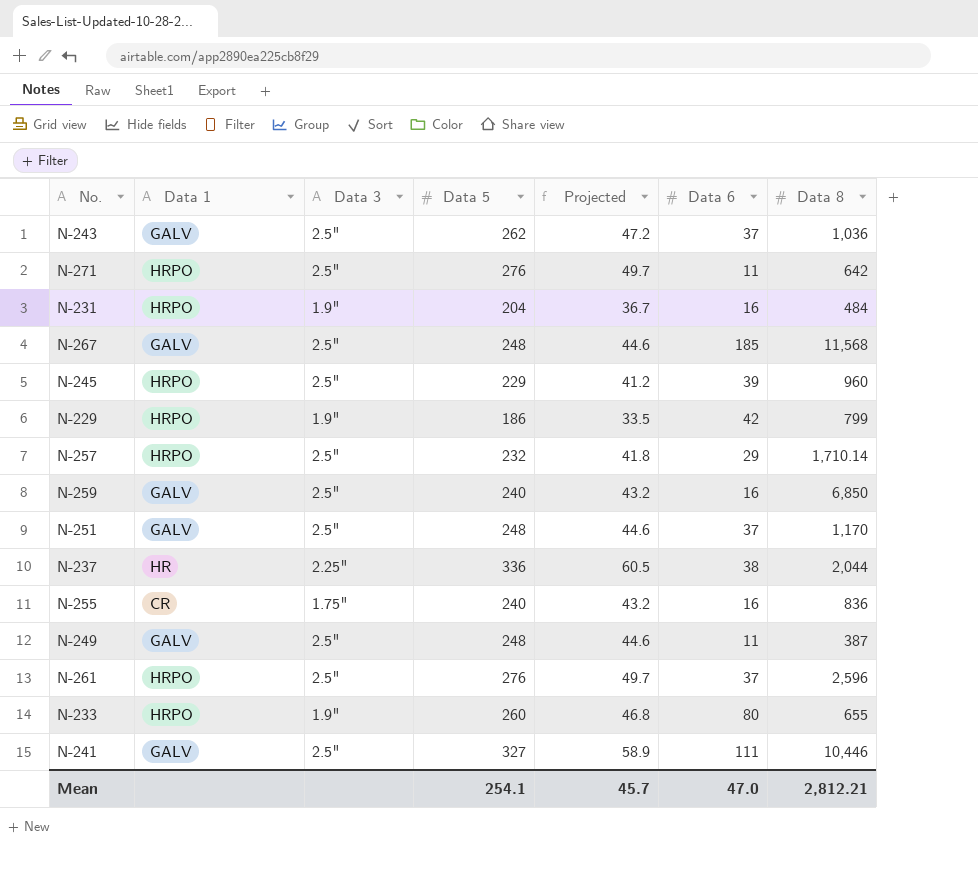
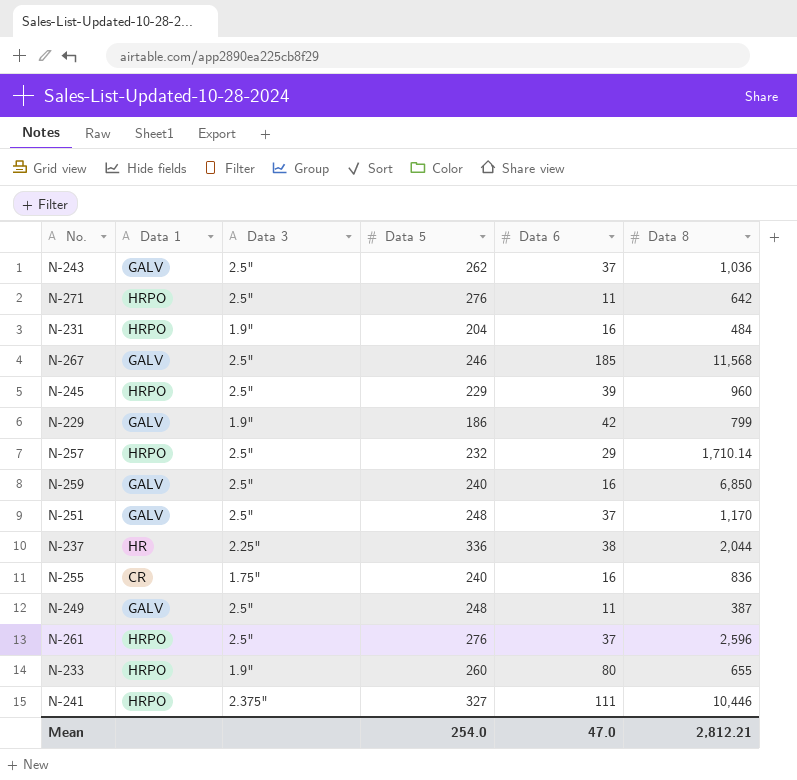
column Projected | formula: [Data 5] * 0.18 -> none
N-267 | Data 5: 248 -> 246
N-229 | Data 1: HRPO -> GALV
N-241 | Data 1: GALV -> HRPO
N-241 | Data 3: 2.5" -> 2.375"
Mean | Data 5: 254.1 -> 254.0

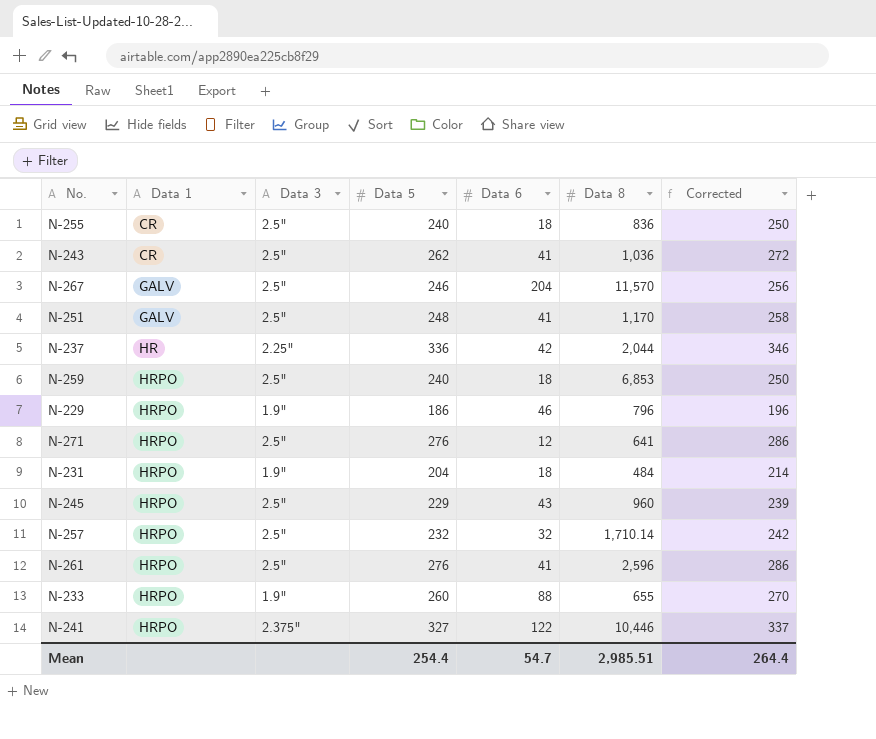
row order: none -> Data 1 ascending
column Corrected | formula: none -> [Data 5] + 10
row N-249: GALV | 2.5" | 248 | 11 | 387 -> none
N-255 | Data 3: 1.75" -> 2.5"
N-255 | Data 6: 16 -> 18
N-243 | Data 1: GALV -> CR
N-243 | Data 6: 37 -> 41
N-267 | Data 6: 185 -> 204
N-267 | Data 8: 11,568 -> 11,570
N-251 | Data 6: 37 -> 41
N-237 | Data 6: 38 -> 42
N-259 | Data 1: GALV -> HRPO
N-259 | Data 6: 16 -> 18
N-259 | Data 8: 6,850 -> 6,853
N-229 | Data 1: GALV -> HRPO
N-229 | Data 6: 42 -> 46
N-229 | Data 8: 799 -> 796
N-271 | Data 6: 11 -> 12
N-271 | Data 8: 642 -> 641
N-231 | Data 6: 16 -> 18
N-245 | Data 6: 39 -> 43
N-257 | Data 6: 29 -> 32
N-261 | Data 6: 37 -> 41
N-233 | Data 6: 80 -> 88
N-241 | Data 6: 111 -> 122
Mean | Data 5: 254.0 -> 254.4
Mean | Data 6: 47.0 -> 54.7
Mean | Data 8: 2,812.21 -> 2,985.51

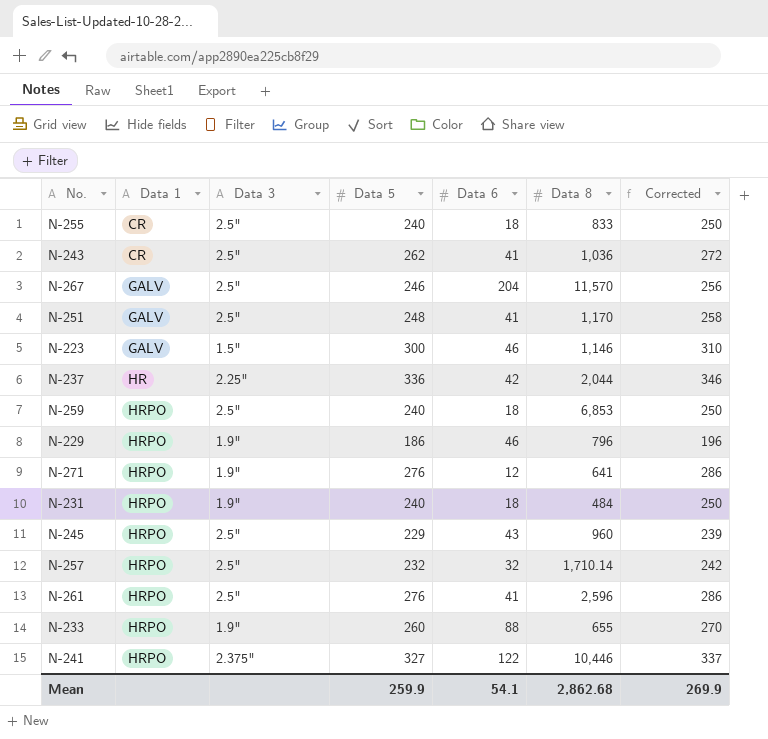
N-255 | Data 8: 836 -> 833
row N-223: none -> GALV | 1.5" | 300 | 46 | 1,146 | 310
N-271 | Data 3: 2.5" -> 1.9"
N-231 | Data 5: 204 -> 240
N-231 | Corrected: 214 -> 250
Mean | Data 5: 254.4 -> 259.9
Mean | Data 6: 54.7 -> 54.1
Mean | Data 8: 2,985.51 -> 2,862.68
Mean | Corrected: 264.4 -> 269.9

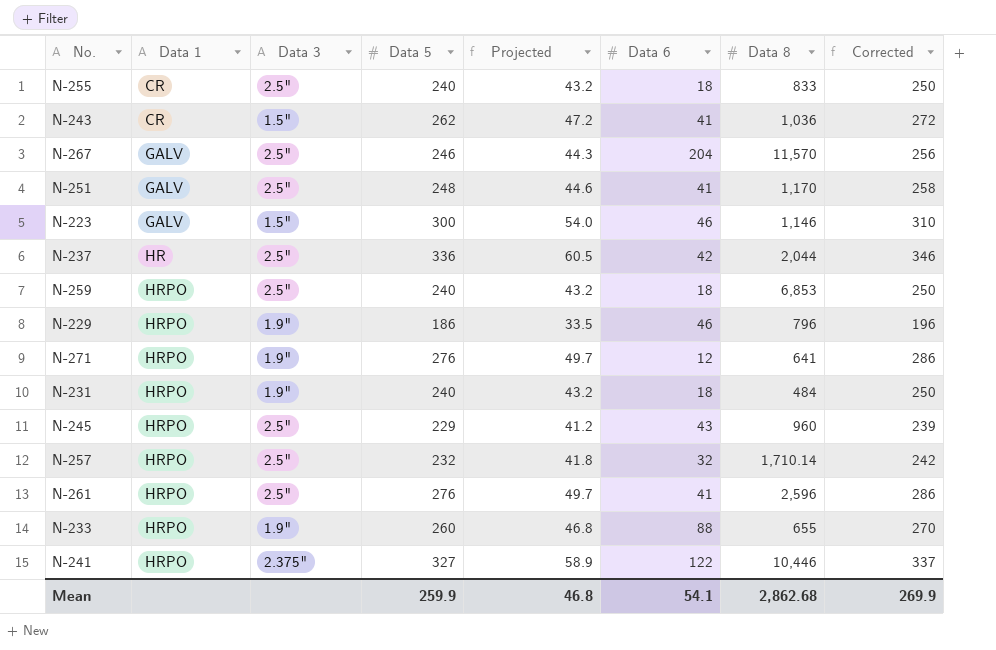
column Projected | formula: none -> [Data 5] * 0.18
N-243 | Data 3: 2.5" -> 1.5"
N-237 | Data 3: 2.25" -> 2.5"

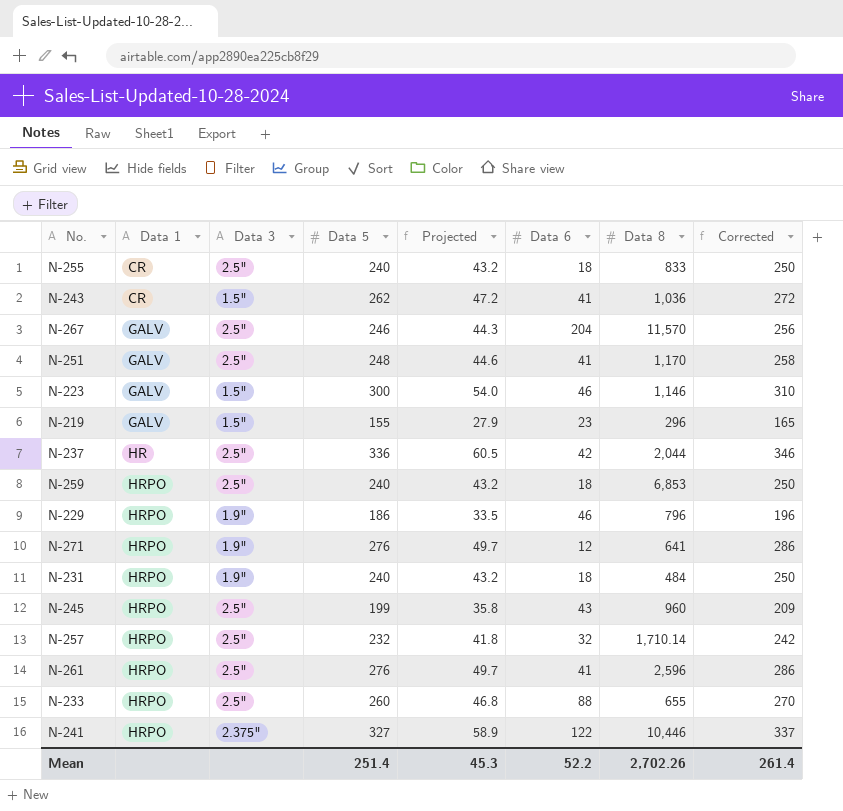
row N-219: none -> GALV | 1.5" | 155 | 27.9 | 23 | 296 | 165
N-245 | Data 5: 229 -> 199
N-245 | Projected: 41.2 -> 35.8
N-245 | Corrected: 239 -> 209
N-233 | Data 3: 1.9" -> 2.5"
Mean | Data 5: 259.9 -> 251.4
Mean | Projected: 46.8 -> 45.3
Mean | Data 6: 54.1 -> 52.2
Mean | Data 8: 2,862.68 -> 2,702.26
Mean | Corrected: 269.9 -> 261.4

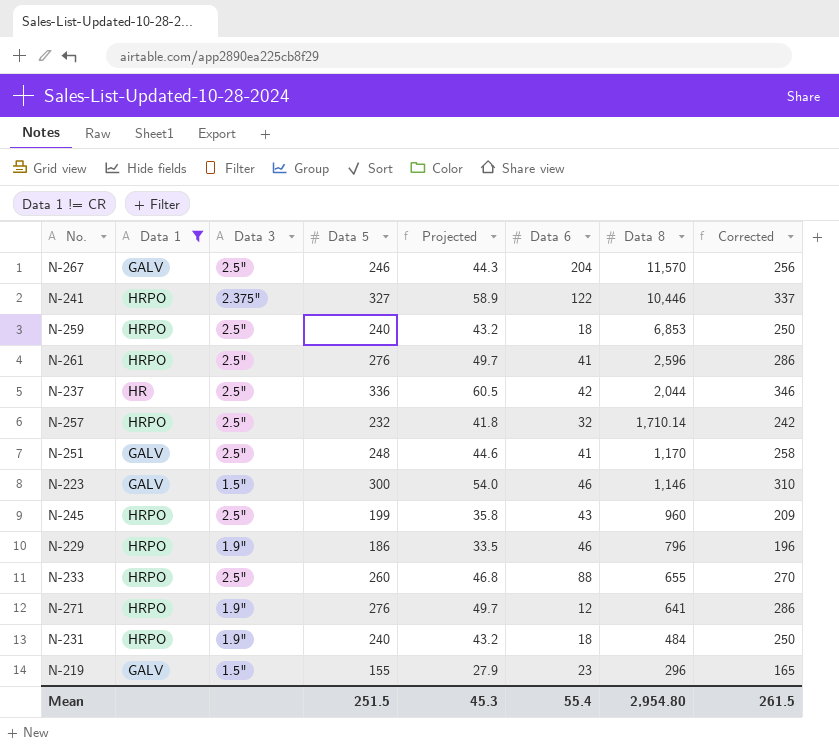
filter: none -> Data 1 != CR
row order: Data 1 ascending -> Data 8 descending
Mean | Data 5: 251.4 -> 251.5
Mean | Data 6: 52.2 -> 55.4
Mean | Data 8: 2,702.26 -> 2,954.80
Mean | Corrected: 261.4 -> 261.5

